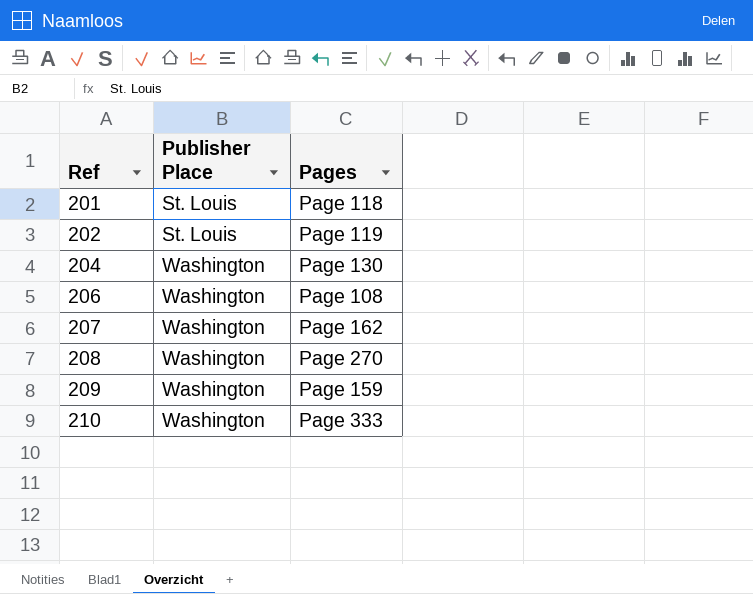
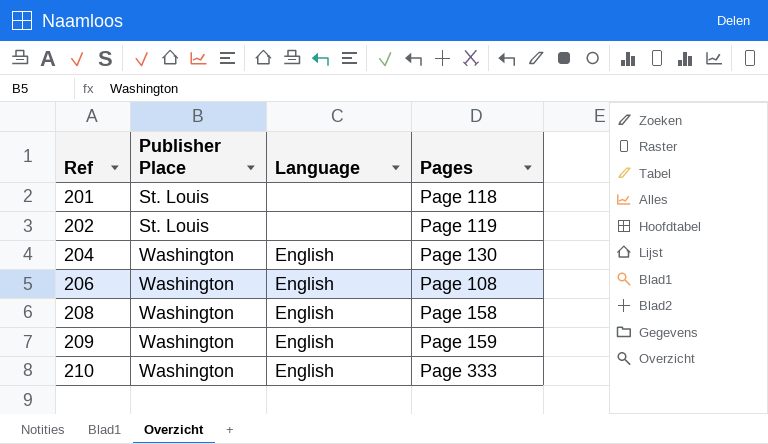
column Language | position: none -> 3
row 207: Washington | Page 162 -> none
208 | Pages: Page 270 -> Page 158

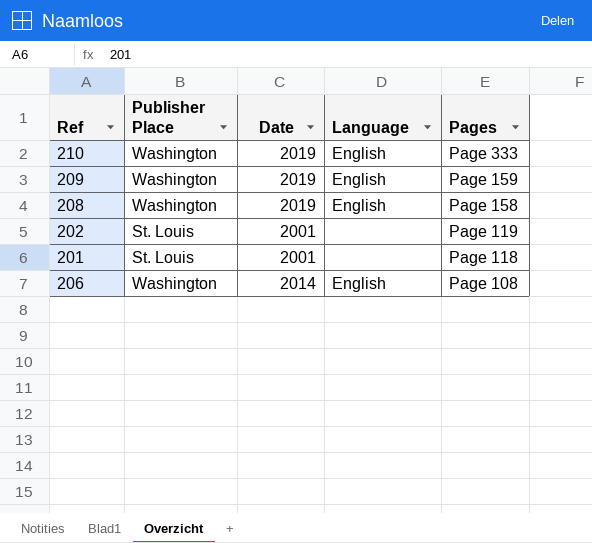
row order: Ref ascending -> Pages descending
column Date | position: none -> 3
row 204: Washington | English | Page 130 -> none

